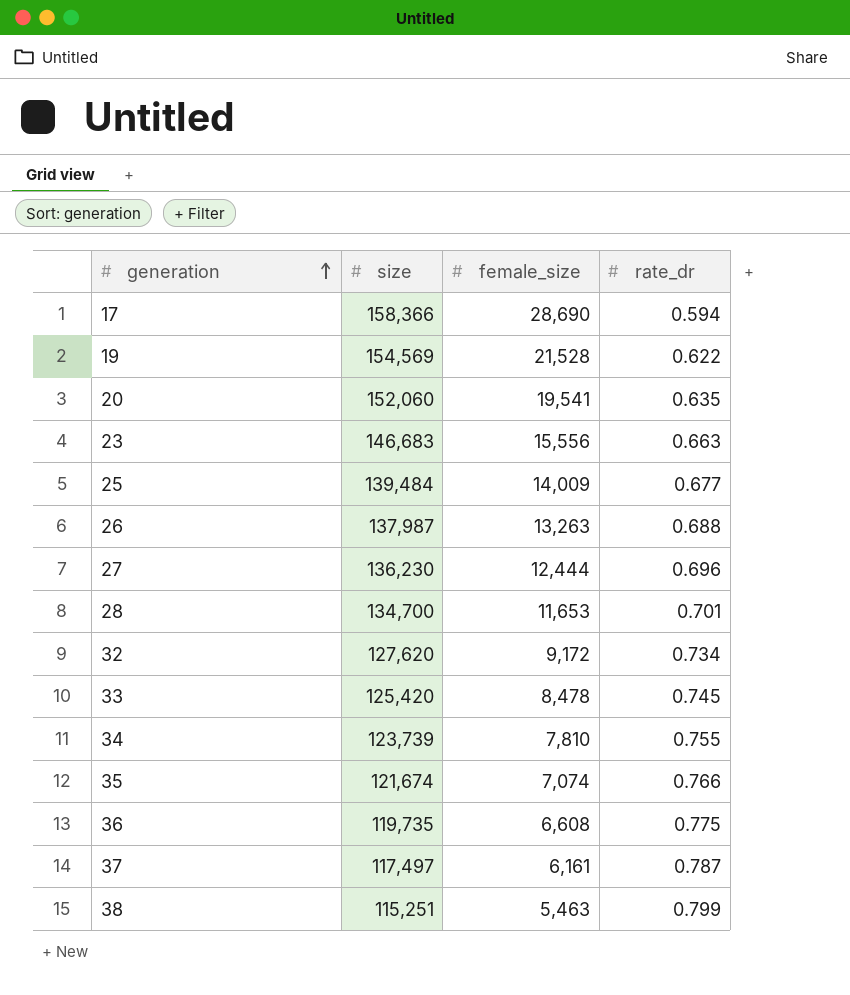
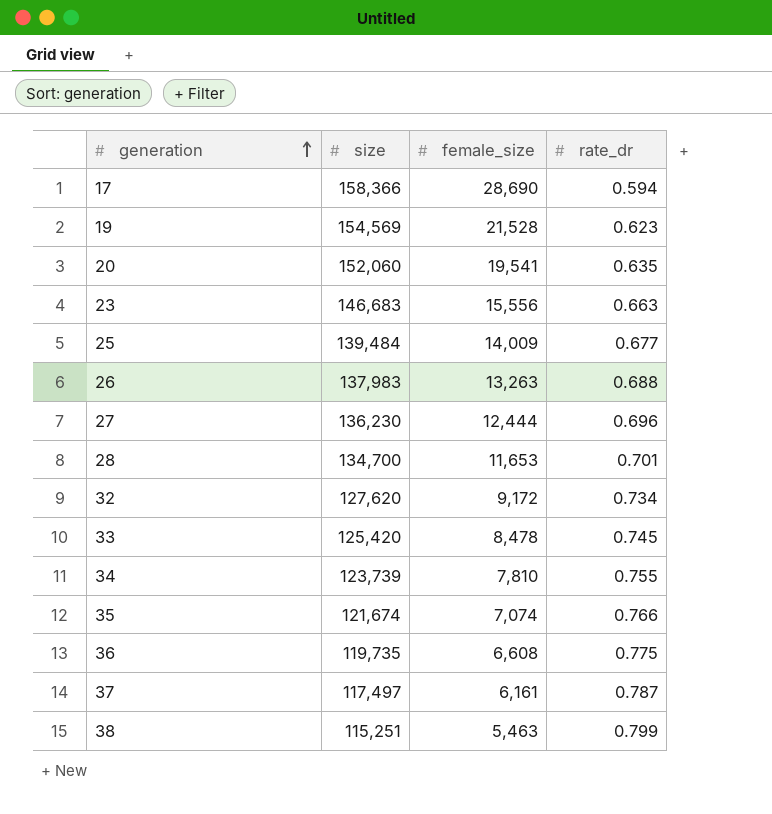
19 | rate_dr: 0.622 -> 0.623
26 | size: 137,987 -> 137,983

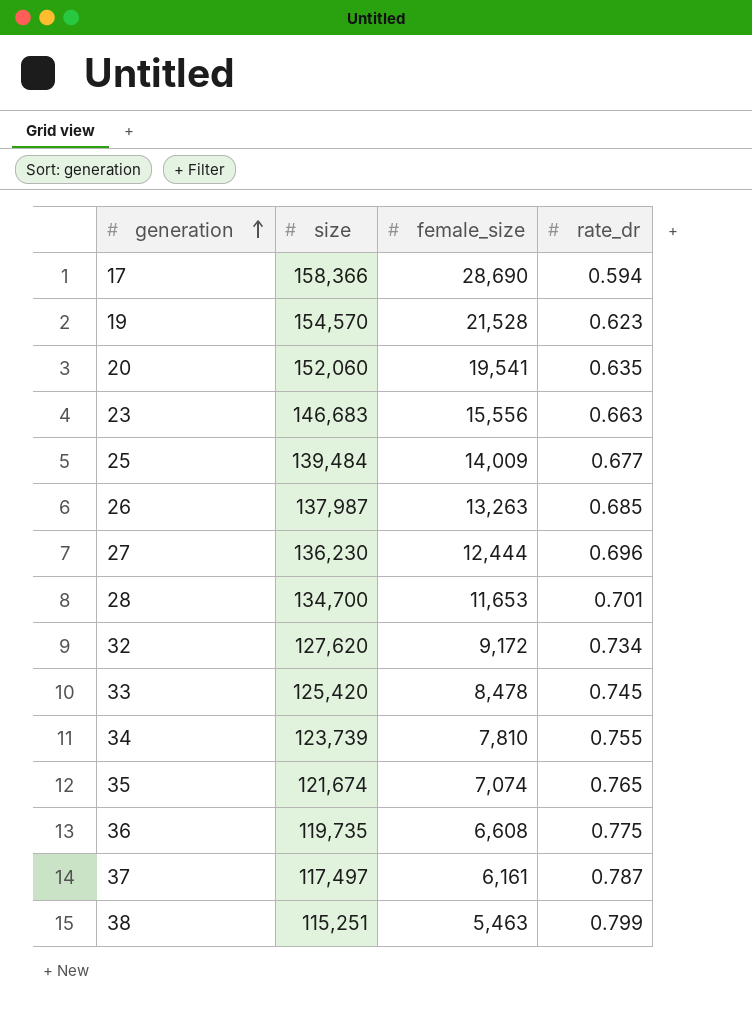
19 | size: 154,569 -> 154,570
26 | size: 137,983 -> 137,987
26 | rate_dr: 0.688 -> 0.685
35 | rate_dr: 0.766 -> 0.765

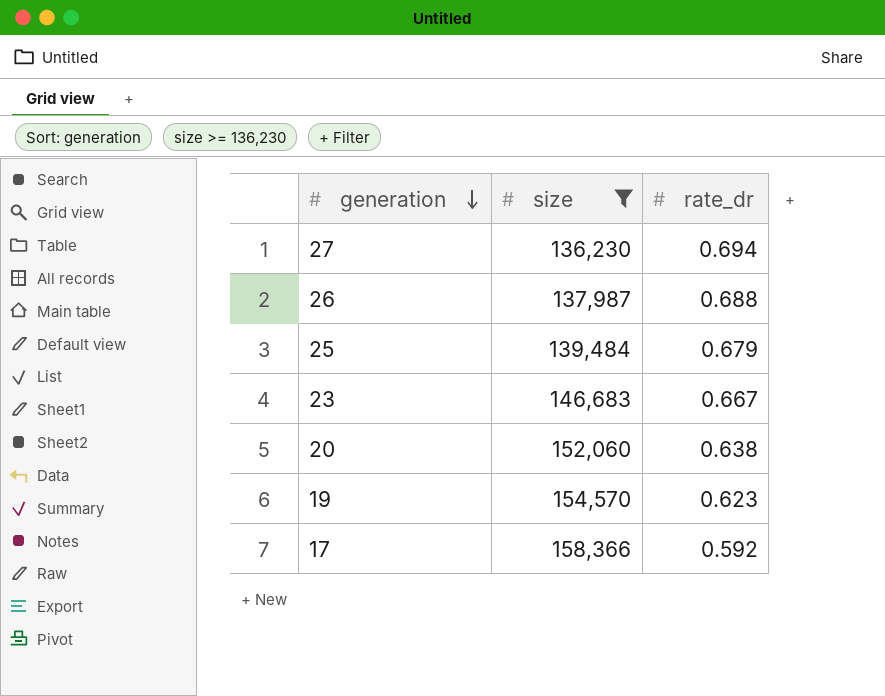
filter: none -> size >= 136,230
row order: generation ascending -> generation descending
column female_size | position: 3 -> none
27 | rate_dr: 0.696 -> 0.694
26 | rate_dr: 0.685 -> 0.688
25 | rate_dr: 0.677 -> 0.679
23 | rate_dr: 0.663 -> 0.667
20 | rate_dr: 0.635 -> 0.638
17 | rate_dr: 0.594 -> 0.592

